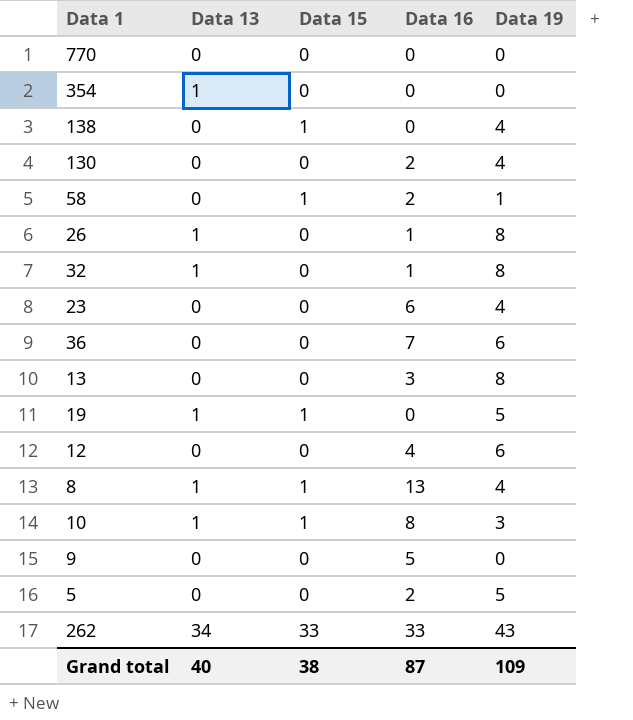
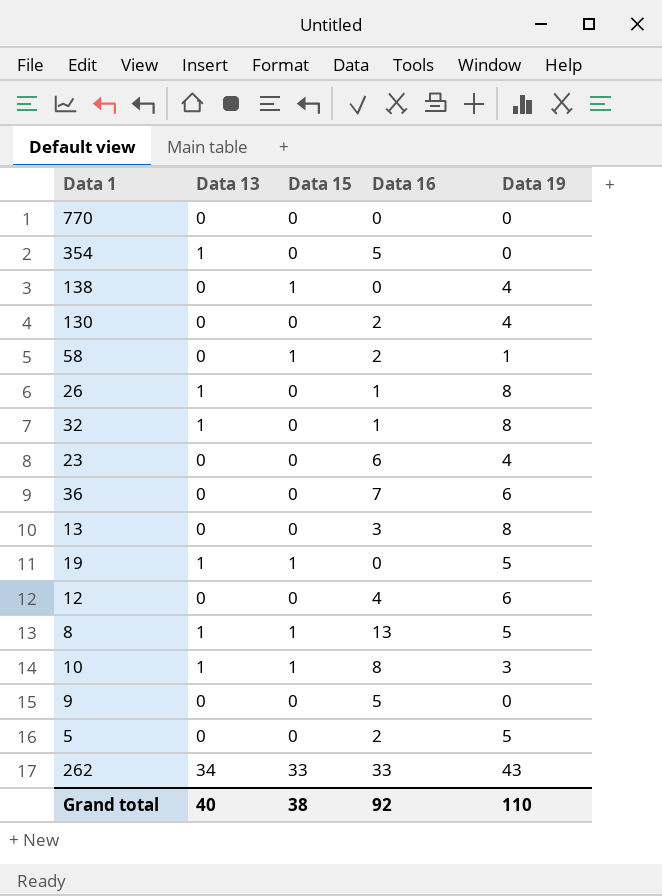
354 | Data 16: 0 -> 5
8 | Data 19: 4 -> 5
Grand total | Data 16: 87 -> 92
Grand total | Data 19: 109 -> 110

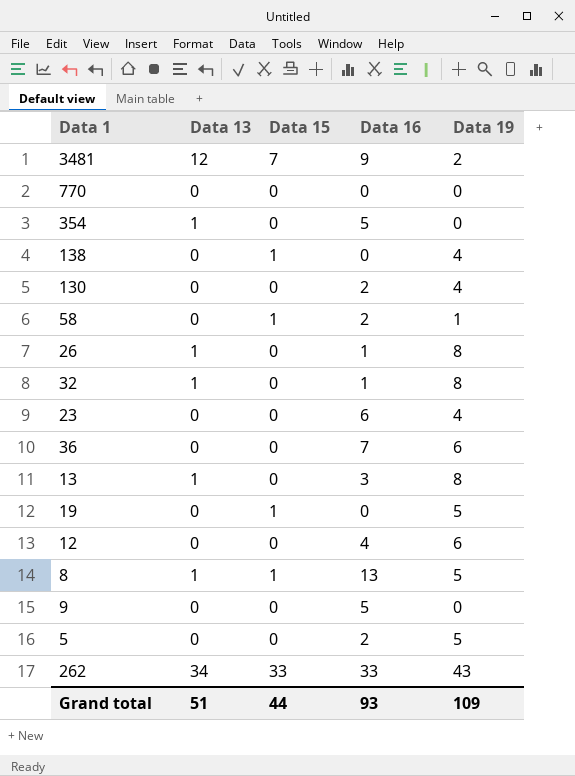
row 10: 1 | 1 | 8 | 3 -> none
row 3481: none -> 12 | 7 | 9 | 2
13 | Data 13: 0 -> 1
19 | Data 13: 1 -> 0
Grand total | Data 13: 40 -> 51
Grand total | Data 15: 38 -> 44
Grand total | Data 16: 92 -> 93
Grand total | Data 19: 110 -> 109

